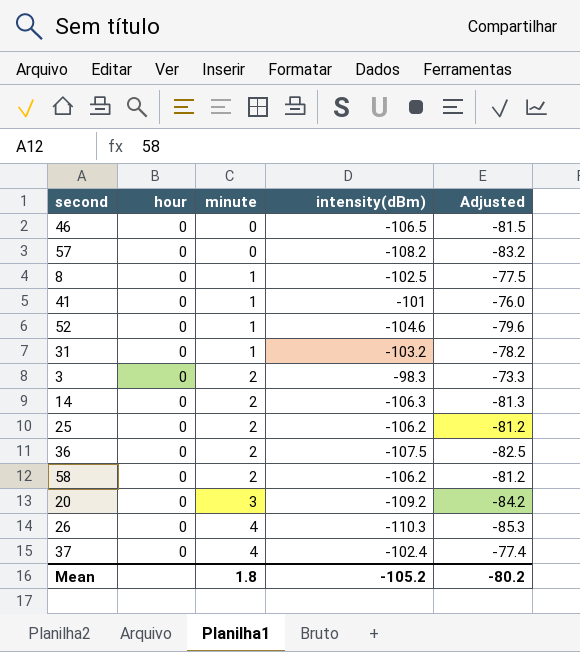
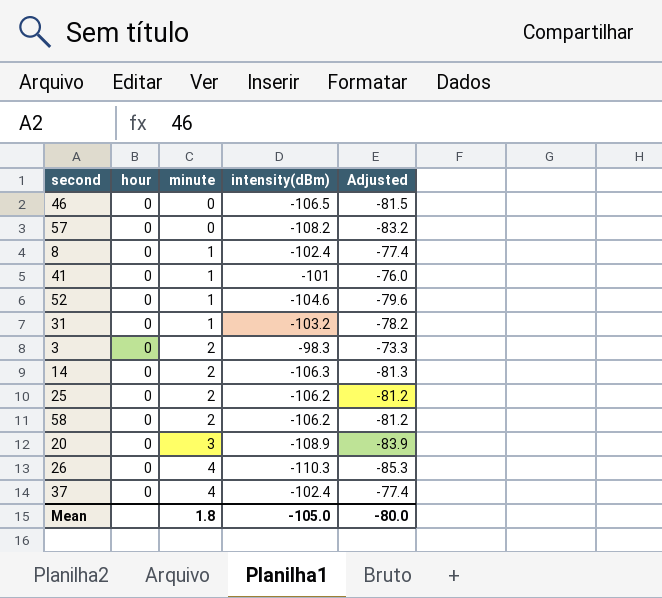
row 36: 0 | 2 | -107.5 | -82.5 -> none
8 | intensity(dBm): -102.5 -> -102.4
8 | Adjusted: -77.5 -> -77.4
20 | intensity(dBm): -109.2 -> -108.9
20 | Adjusted: -84.2 -> -83.9
Mean | intensity(dBm): -105.2 -> -105.0
Mean | Adjusted: -80.2 -> -80.0

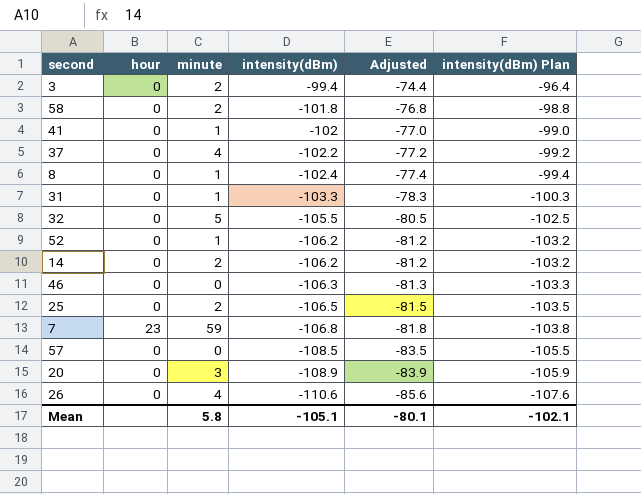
row order: minute ascending -> intensity(dBm) descending
column intensity(dBm) Plan | formula: none -> [intensity(dBm)] + 3
3 | intensity(dBm): -98.3 -> -99.4
3 | Adjusted: -73.3 -> -74.4
58 | intensity(dBm): -106.2 -> -101.8
58 | Adjusted: -81.2 -> -76.8
41 | intensity(dBm): -101 -> -102
41 | Adjusted: -76.0 -> -77.0
37 | intensity(dBm): -102.4 -> -102.2
37 | Adjusted: -77.4 -> -77.2
31 | intensity(dBm): -103.2 -> -103.3
31 | Adjusted: -78.2 -> -78.3
row 32: none -> 0 | 5 | -105.5 | -80.5 | -102.5
52 | intensity(dBm): -104.6 -> -106.2
52 | Adjusted: -79.6 -> -81.2
14 | intensity(dBm): -106.3 -> -106.2
14 | Adjusted: -81.3 -> -81.2
46 | intensity(dBm): -106.5 -> -106.3
46 | Adjusted: -81.5 -> -81.3
25 | intensity(dBm): -106.2 -> -106.5
25 | Adjusted: -81.2 -> -81.5
row 7: none -> 23 | 59 | -106.8 | -81.8 | -103.8
57 | intensity(dBm): -108.2 -> -108.5
57 | Adjusted: -83.2 -> -83.5
26 | intensity(dBm): -110.3 -> -110.6
26 | Adjusted: -85.3 -> -85.6
Mean | minute: 1.8 -> 5.8
Mean | intensity(dBm): -105.0 -> -105.1
Mean | Adjusted: -80.0 -> -80.1

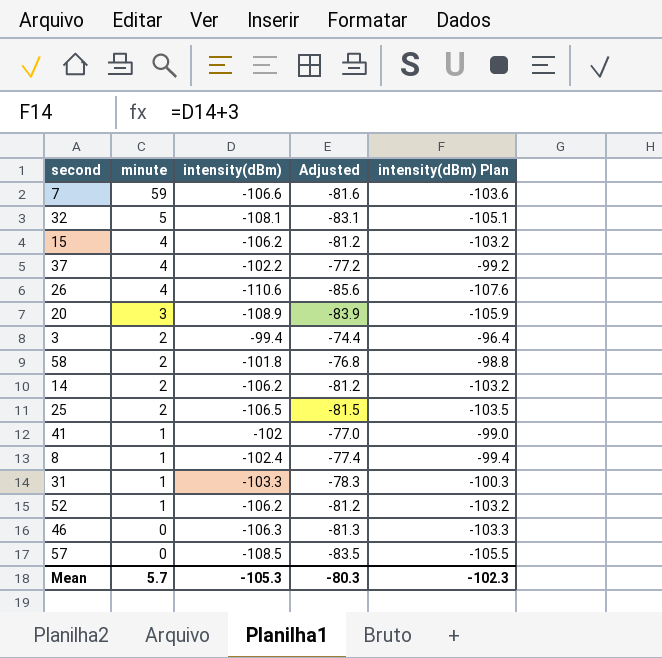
row order: intensity(dBm) descending -> minute descending
column hour | position: 2 -> none
7 | intensity(dBm): -106.8 -> -106.6
7 | Adjusted: -81.8 -> -81.6
7 | intensity(dBm) Plan: -103.8 -> -103.6
32 | intensity(dBm): -105.5 -> -108.1
32 | Adjusted: -80.5 -> -83.1
32 | intensity(dBm) Plan: -102.5 -> -105.1
row 15: none -> 4 | -106.2 | -81.2 | -103.2
Mean | minute: 5.8 -> 5.7
Mean | intensity(dBm): -105.1 -> -105.3
Mean | Adjusted: -80.1 -> -80.3
Mean | intensity(dBm) Plan: -102.1 -> -102.3

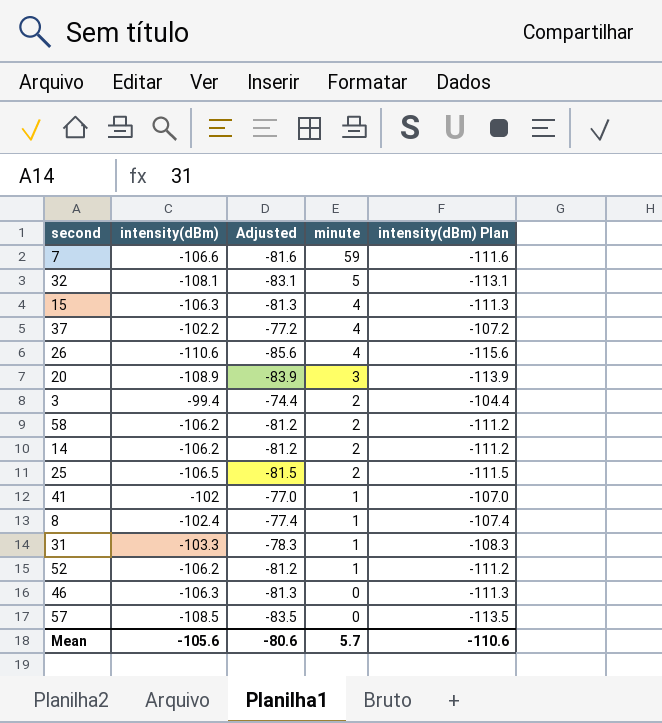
column minute | position: 2 -> 4
column intensity(dBm) Plan | formula: [intensity(dBm)] + 3 -> [intensity(dBm)] - 5
15 | intensity(dBm): -106.2 -> -106.3
15 | Adjusted: -81.2 -> -81.3
58 | intensity(dBm): -101.8 -> -106.2
58 | Adjusted: -76.8 -> -81.2
Mean | intensity(dBm): -105.3 -> -105.6
Mean | Adjusted: -80.3 -> -80.6
Mean | intensity(dBm) Plan: -102.3 -> -110.6

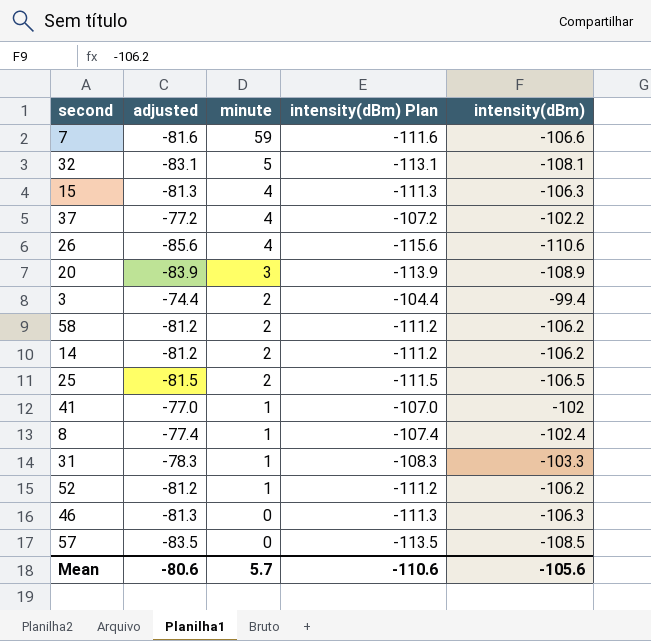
column name: Adjusted -> adjusted
column intensity(dBm) | position: 2 -> 5

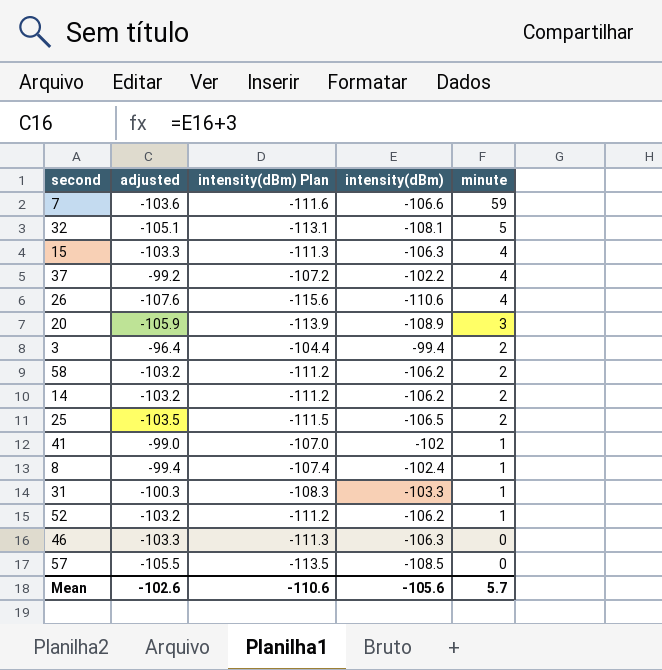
column adjusted | formula: [intensity(dBm)] + 25 -> [intensity(dBm)] + 3
column minute | position: 3 -> 5
Mean | adjusted: -80.6 -> -102.6

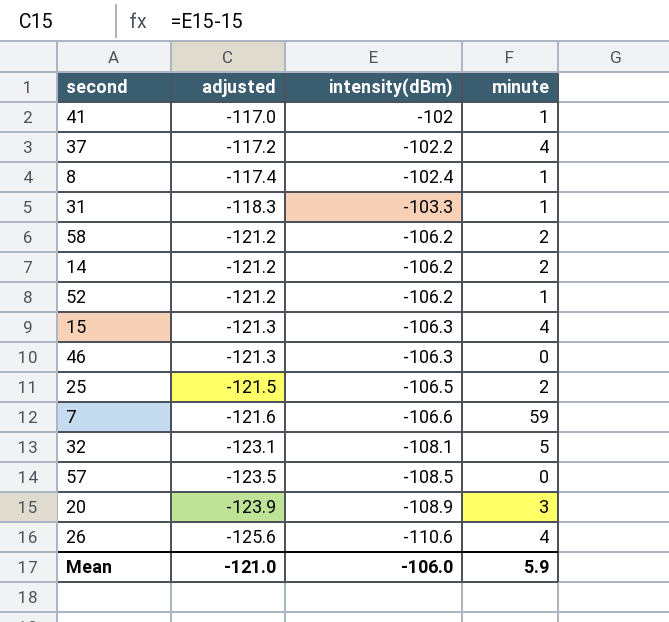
row order: minute descending -> adjusted descending
column intensity(dBm) Plan | formula: [intensity(dBm)] - 5 -> none
column adjusted | formula: [intensity(dBm)] + 3 -> [intensity(dBm)] - 15
row 3: -96.4 | -104.4 | -99.4 | 2 -> none
Mean | adjusted: -102.6 -> -121.0
Mean | intensity(dBm): -105.6 -> -106.0
Mean | minute: 5.7 -> 5.9

